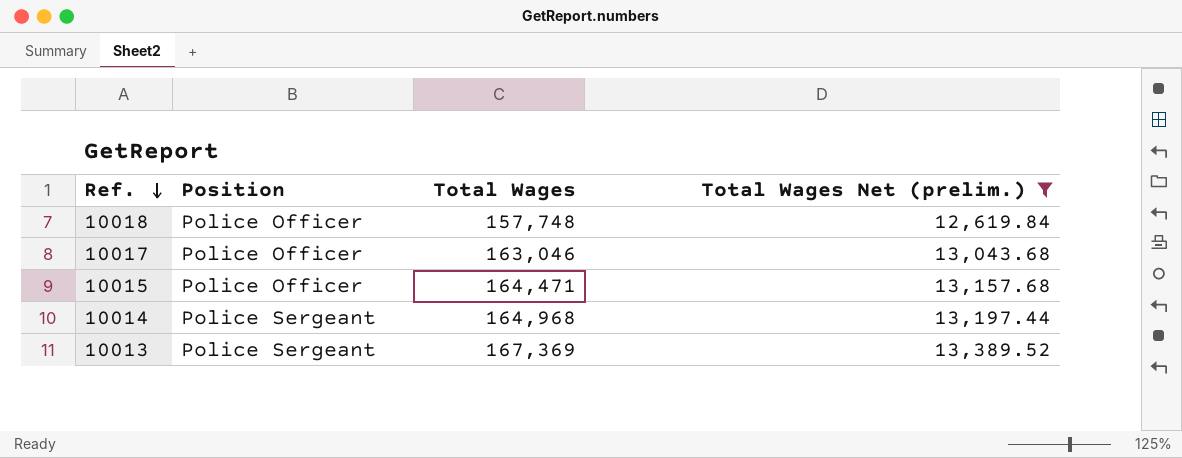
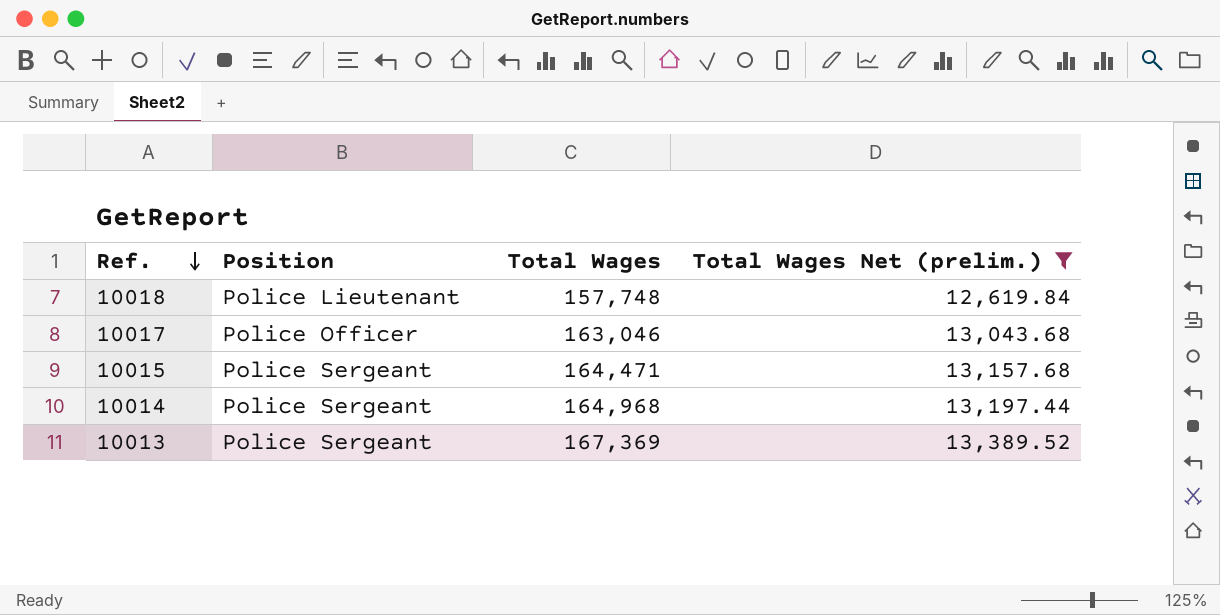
10018 | Position: Police Officer -> Police Lieutenant
10015 | Position: Police Officer -> Police Sergeant

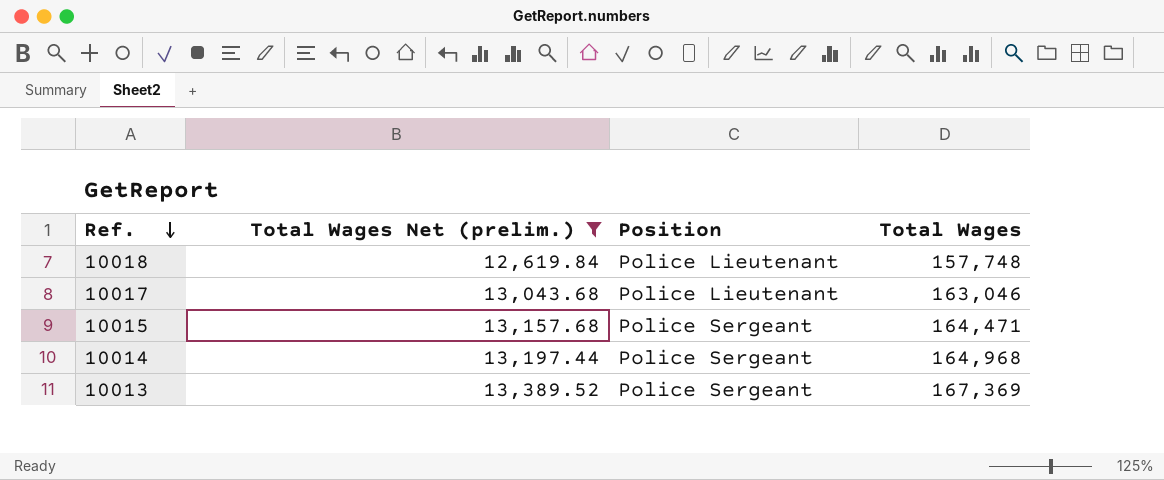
column Total Wages Net (prelim.) | position: 4 -> 2
10017 | Position: Police Officer -> Police Lieutenant

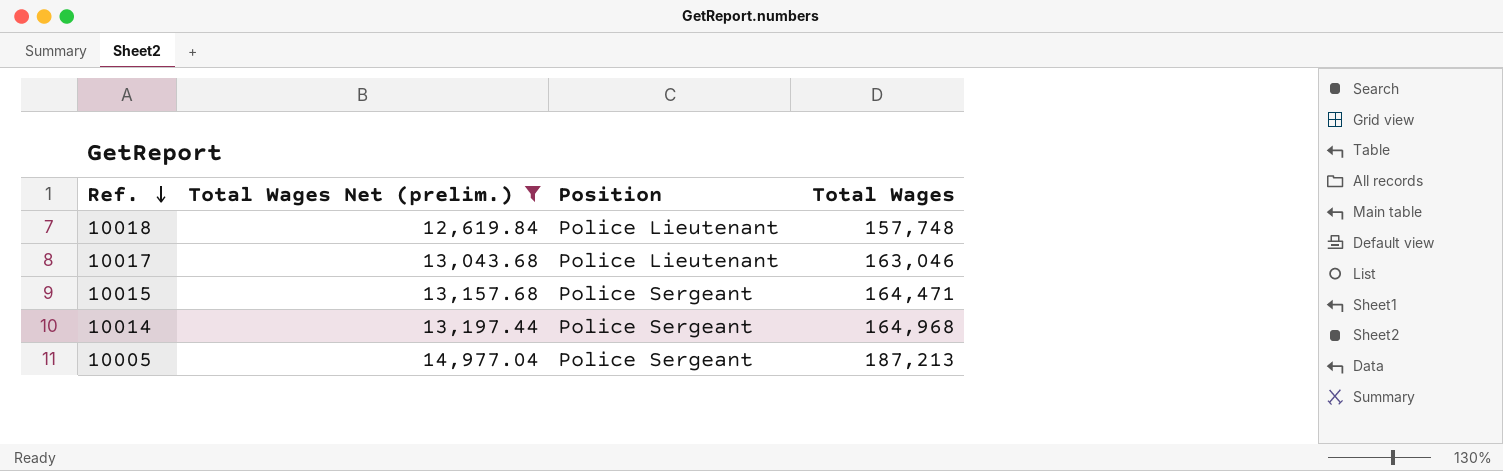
row 10013: 13,389.52 | Police Sergeant | 167,369 -> none
row 10005: none -> 14,977.04 | Police Sergeant | 187,213

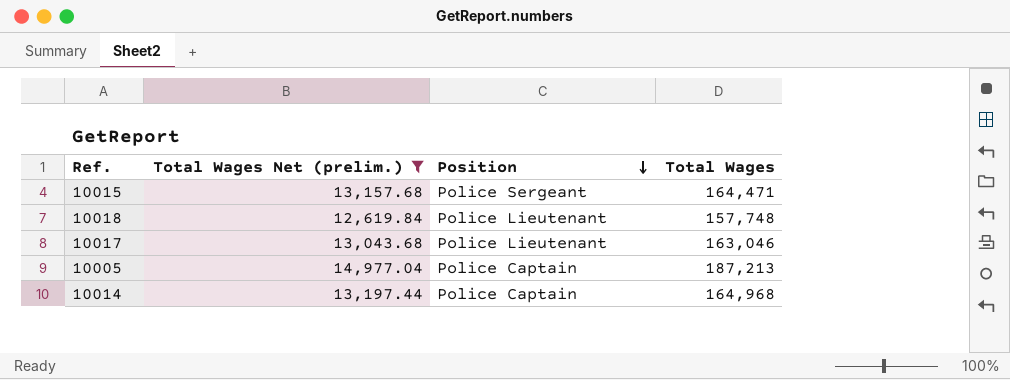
row order: Ref. descending -> Position descending
10005 | Position: Police Sergeant -> Police Captain
10014 | Position: Police Sergeant -> Police Captain

